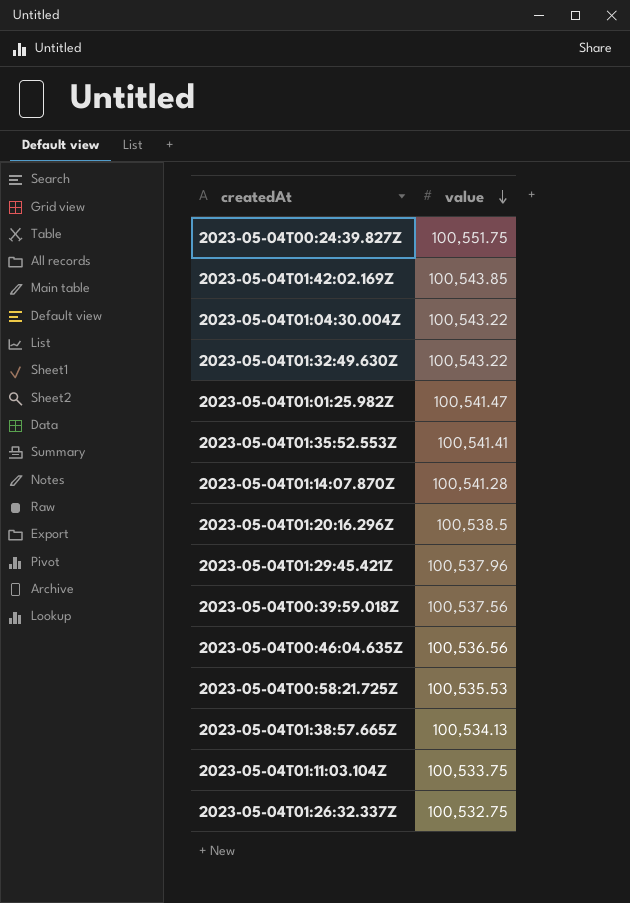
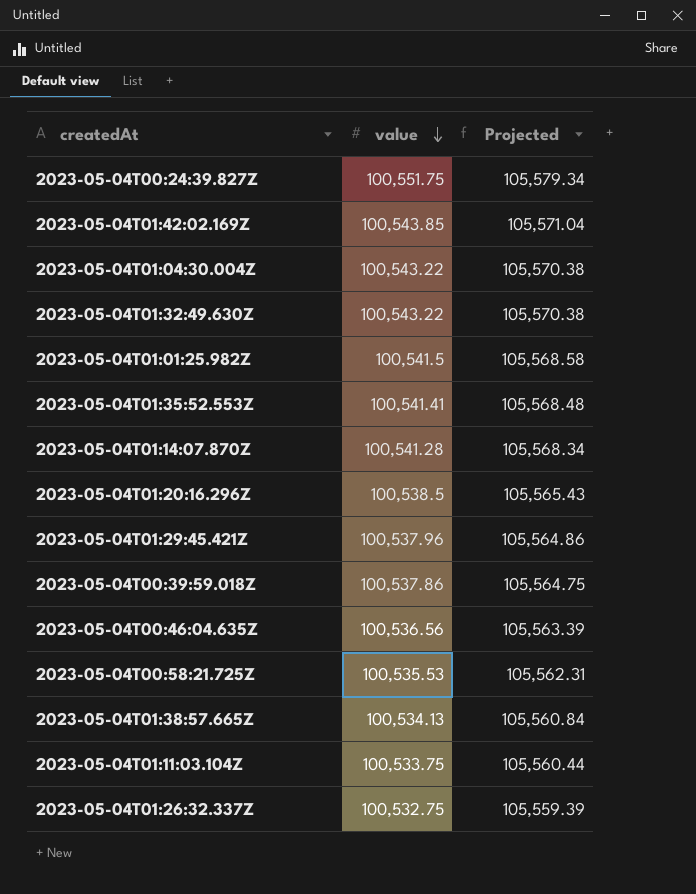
column Projected | formula: none -> [value] * 1.05
2023-05-04T01:01:25.982Z | value: 100,541.47 -> 100,541.5
2023-05-04T00:39:59.018Z | value: 100,537.56 -> 100,537.86

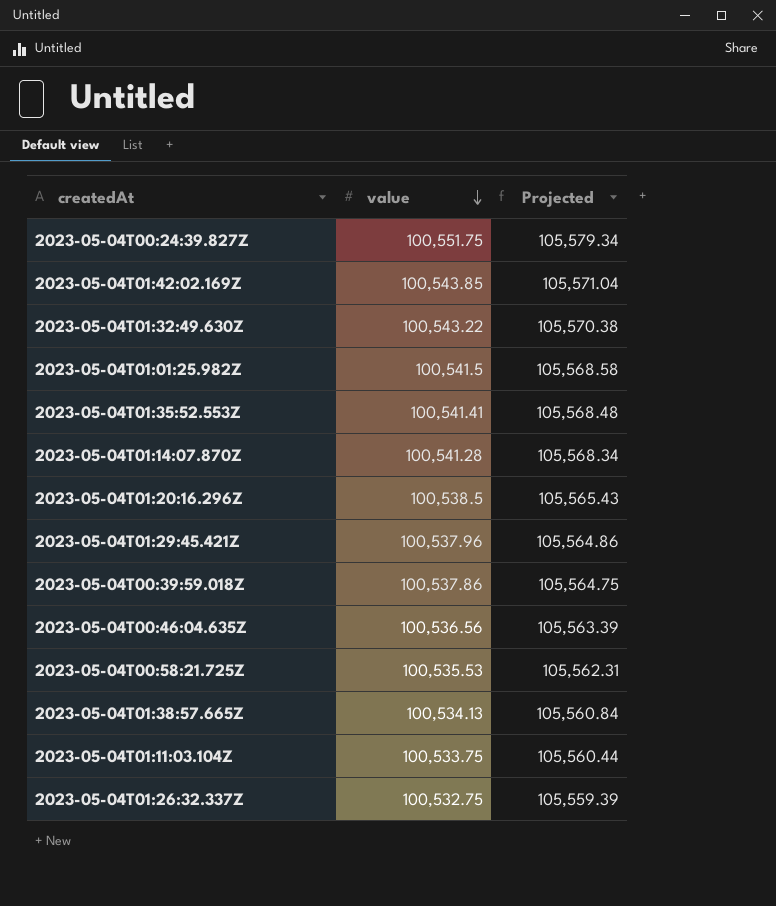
row 2023-05-04T01:04:30.004Z: 100,543.22 | 105,570.38 -> none

